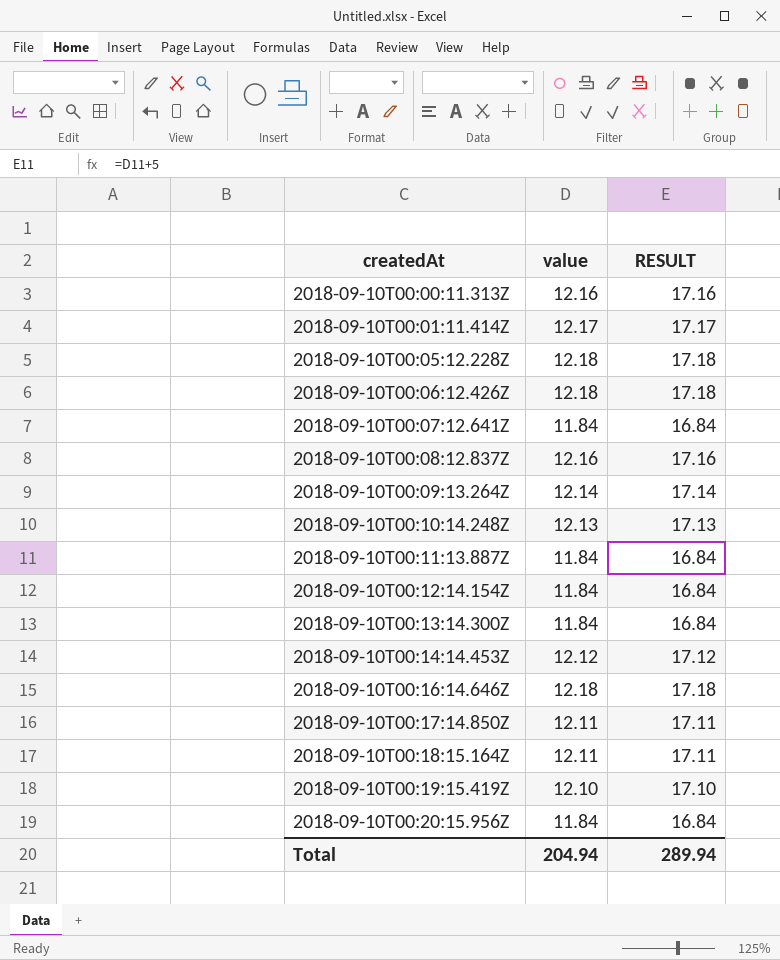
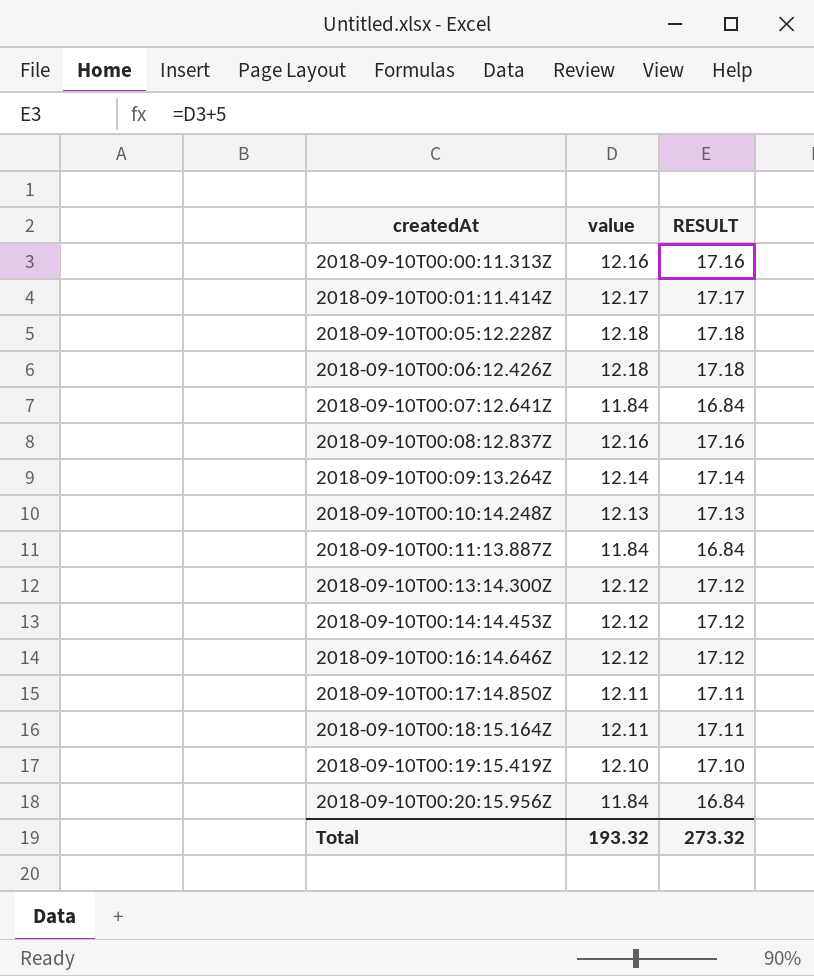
row 2018-09-10T00:12:14.154Z: 11.84 | 16.84 -> none
2018-09-10T00:13:14.300Z | value: 11.84 -> 12.12
2018-09-10T00:13:14.300Z | RESULT: 16.84 -> 17.12
2018-09-10T00:16:14.646Z | value: 12.18 -> 12.12
2018-09-10T00:16:14.646Z | RESULT: 17.18 -> 17.12
Total | value: 204.94 -> 193.32
Total | RESULT: 289.94 -> 273.32

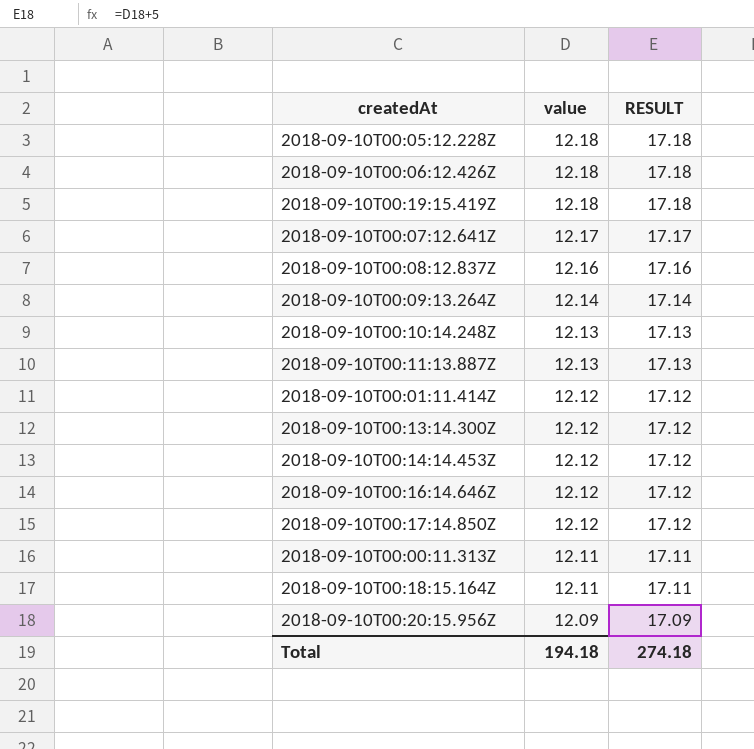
row order: createdAt ascending -> value descending
2018-09-10T00:19:15.419Z | value: 12.10 -> 12.18
2018-09-10T00:19:15.419Z | RESULT: 17.10 -> 17.18
2018-09-10T00:07:12.641Z | value: 11.84 -> 12.17
2018-09-10T00:07:12.641Z | RESULT: 16.84 -> 17.17
2018-09-10T00:11:13.887Z | value: 11.84 -> 12.13
2018-09-10T00:11:13.887Z | RESULT: 16.84 -> 17.13
2018-09-10T00:01:11.414Z | value: 12.17 -> 12.12
2018-09-10T00:01:11.414Z | RESULT: 17.17 -> 17.12
2018-09-10T00:17:14.850Z | value: 12.11 -> 12.12
2018-09-10T00:17:14.850Z | RESULT: 17.11 -> 17.12
2018-09-10T00:00:11.313Z | value: 12.16 -> 12.11
2018-09-10T00:00:11.313Z | RESULT: 17.16 -> 17.11
2018-09-10T00:20:15.956Z | value: 11.84 -> 12.09
2018-09-10T00:20:15.956Z | RESULT: 16.84 -> 17.09
Total | value: 193.32 -> 194.18
Total | RESULT: 273.32 -> 274.18

